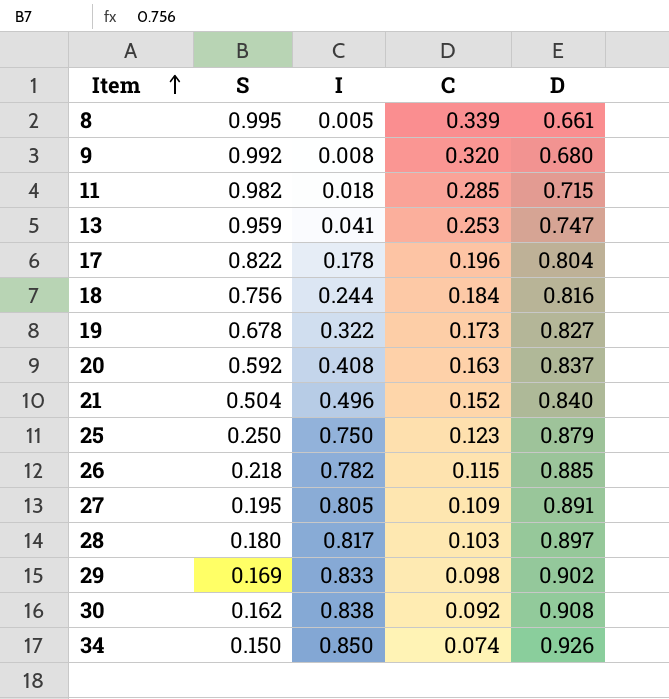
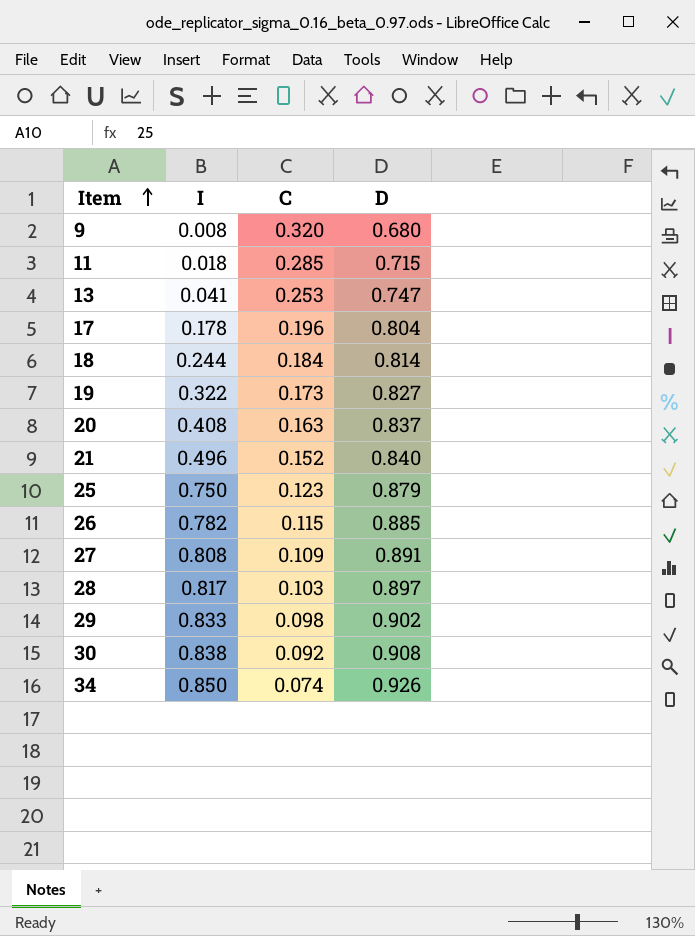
column S | position: 2 -> none
row 8: 0.995 | 0.005 | 0.339 | 0.661 -> none
18 | D: 0.816 -> 0.814
27 | I: 0.805 -> 0.808

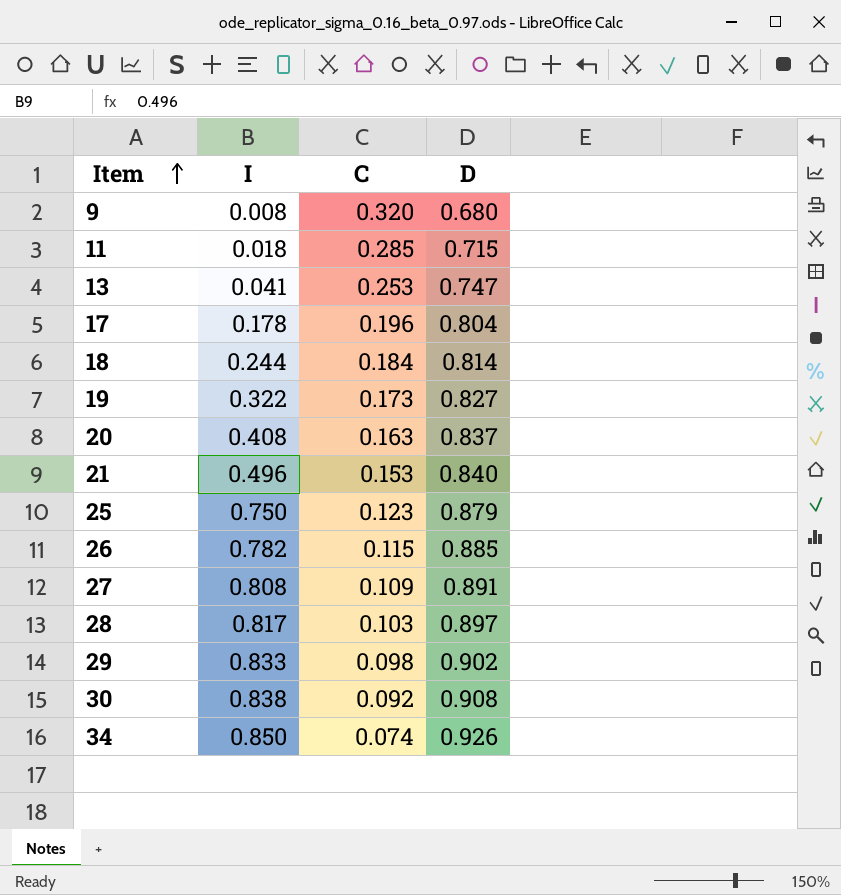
21 | C: 0.152 -> 0.153

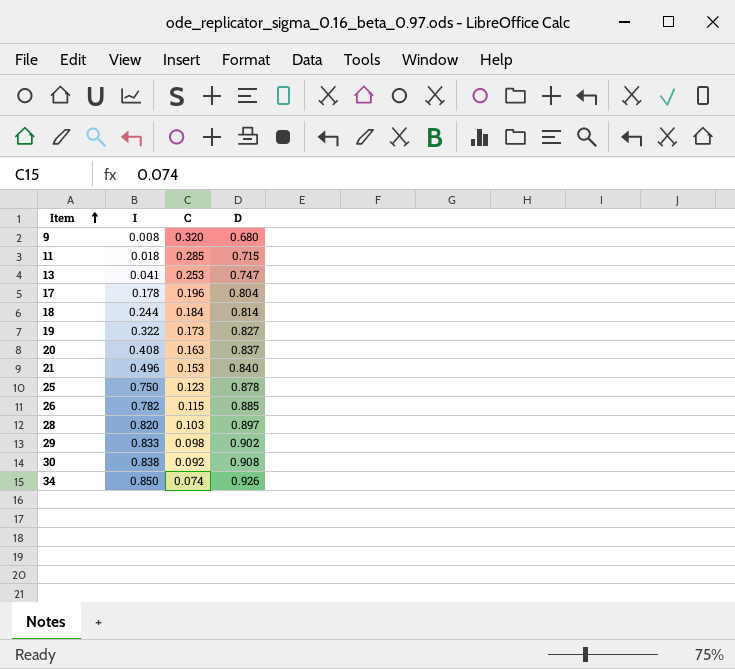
row 27: 0.808 | 0.109 | 0.891 -> none
25 | D: 0.879 -> 0.878
28 | I: 0.817 -> 0.820

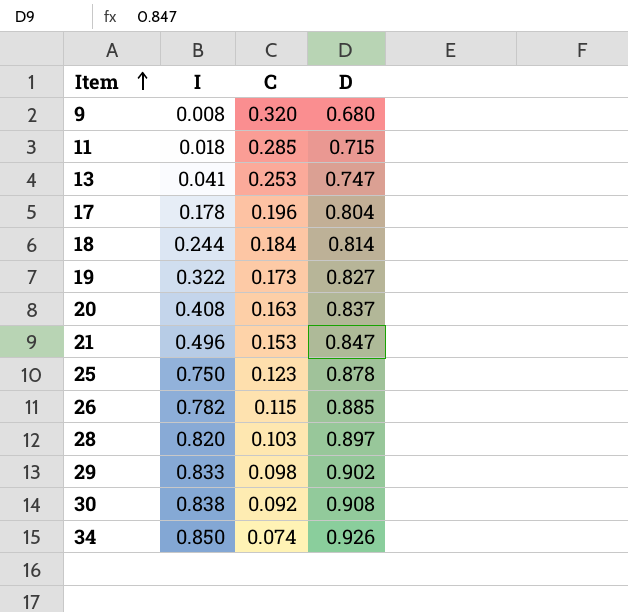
21 | D: 0.840 -> 0.847

